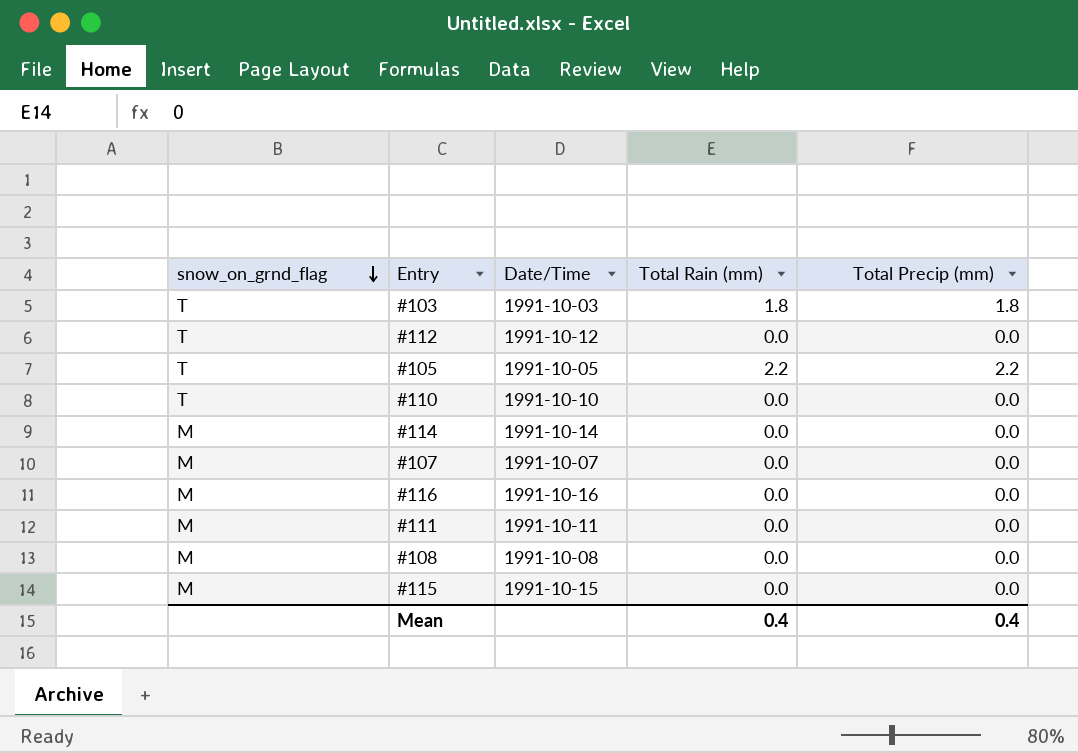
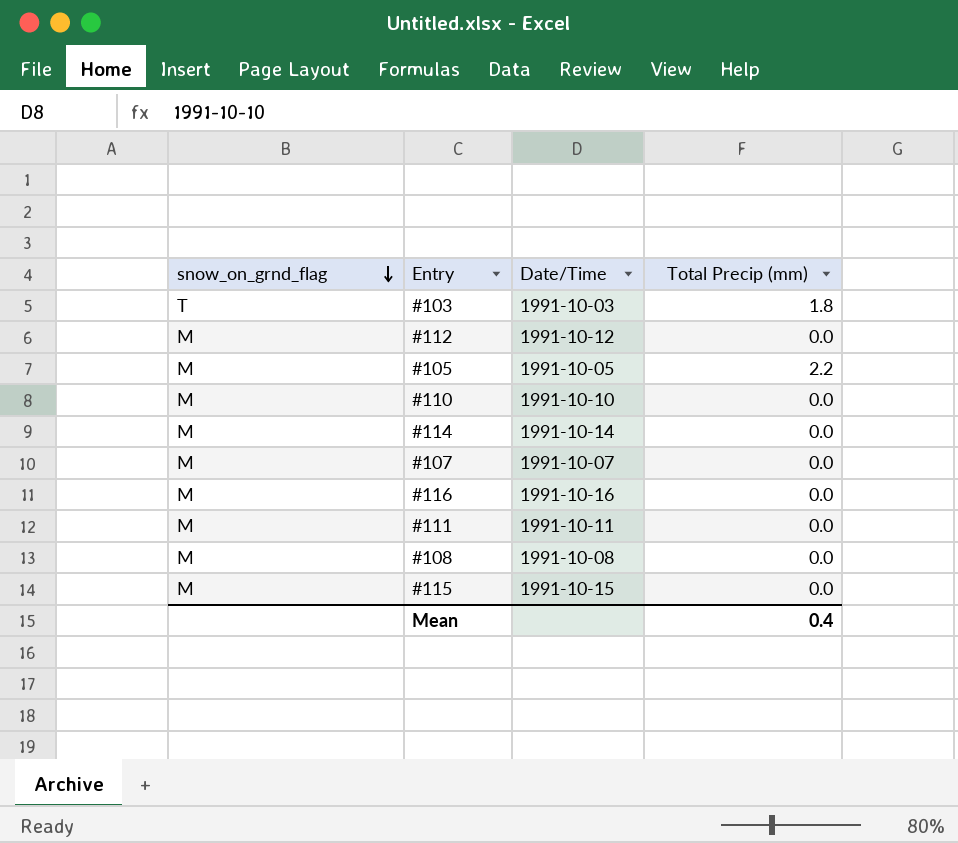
column Total Rain (mm) | position: 4 -> none
#112 | snow_on_grnd_flag: T -> M
#105 | snow_on_grnd_flag: T -> M
#110 | snow_on_grnd_flag: T -> M

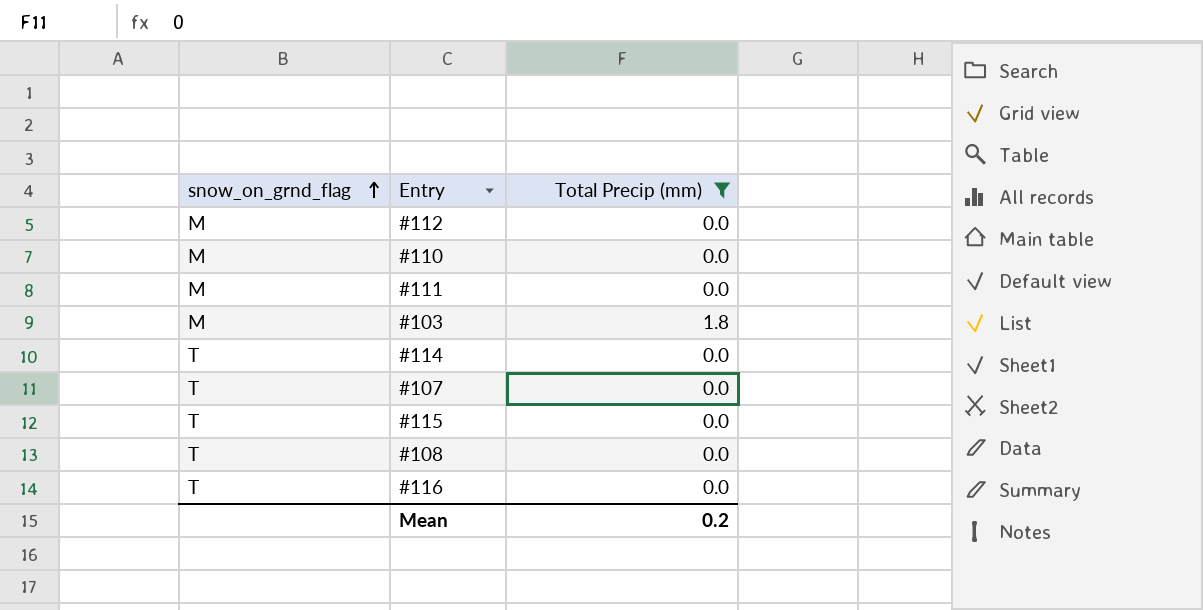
filter: none -> Total Precip (mm) != 2.2
row order: snow_on_grnd_flag descending -> snow_on_grnd_flag ascending
column Date/Time | position: 3 -> none
#103 | snow_on_grnd_flag: T -> M
#114 | snow_on_grnd_flag: M -> T
#107 | snow_on_grnd_flag: M -> T
#115 | snow_on_grnd_flag: M -> T
#108 | snow_on_grnd_flag: M -> T
#116 | snow_on_grnd_flag: M -> T
Mean | Total Precip (mm): 0.4 -> 0.2

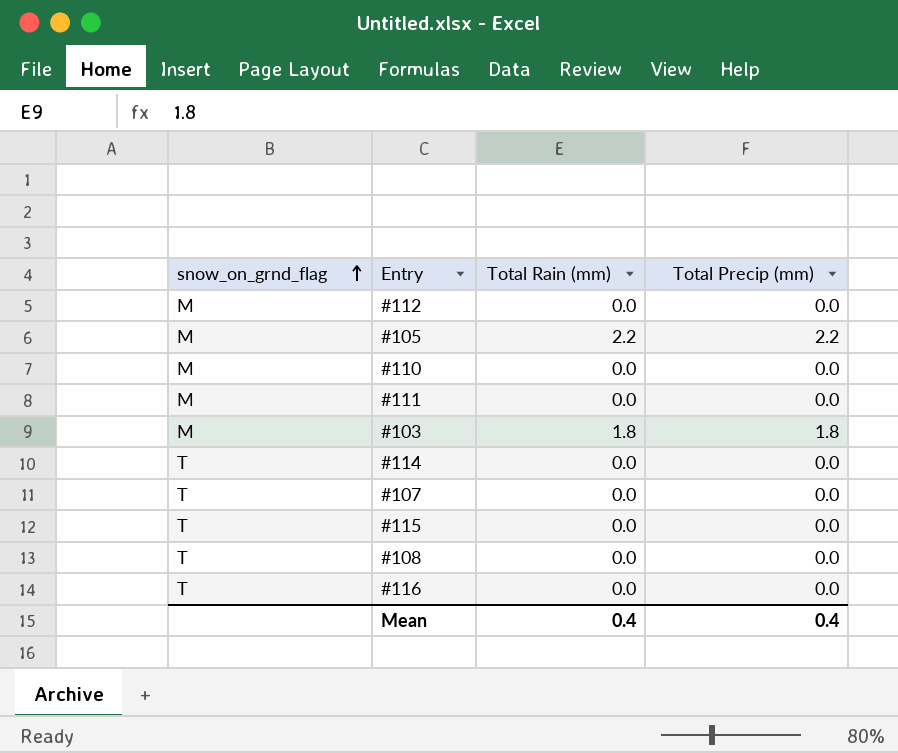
filter: Total Precip (mm) != 2.2 -> none
column Total Rain (mm) | position: none -> 3
Mean | Total Precip (mm): 0.2 -> 0.4

